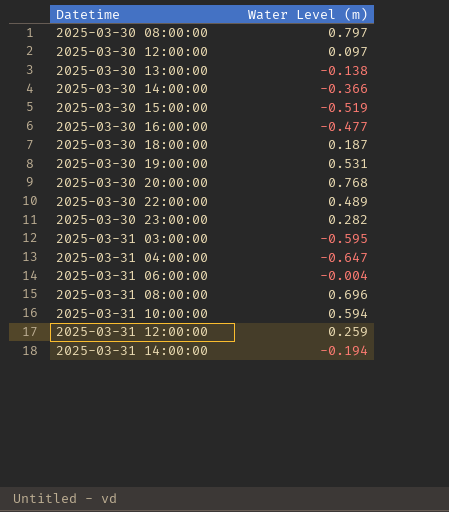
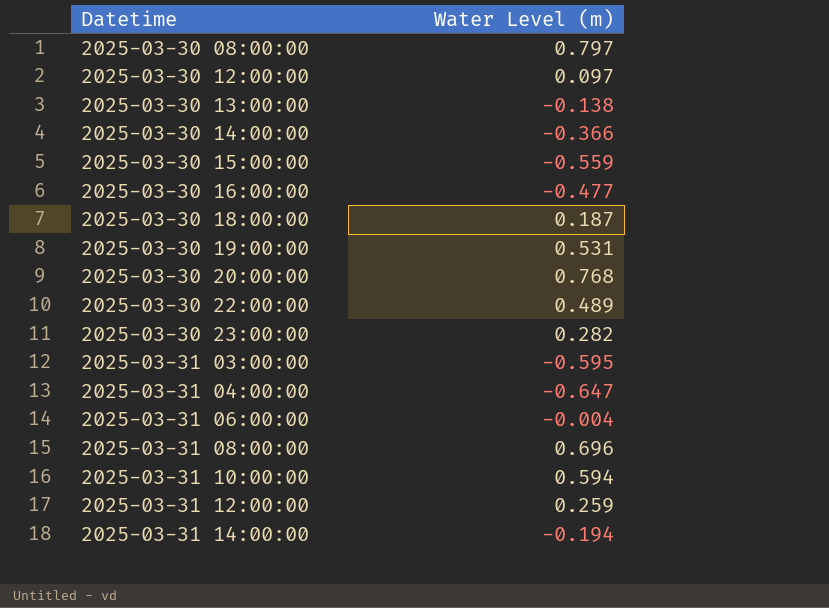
2025-03-30 15:00:00 | Water Level (m): -0.519 -> -0.559

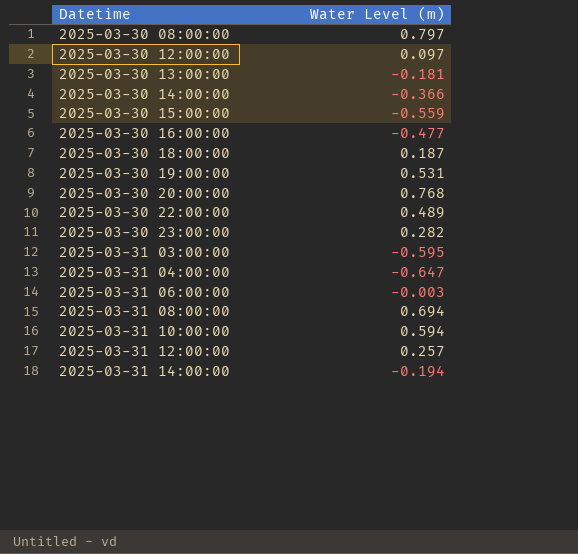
2025-03-30 13:00:00 | Water Level (m): -0.138 -> -0.181
2025-03-31 06:00:00 | Water Level (m): -0.004 -> -0.003
2025-03-31 08:00:00 | Water Level (m): 0.696 -> 0.694
2025-03-31 12:00:00 | Water Level (m): 0.259 -> 0.257

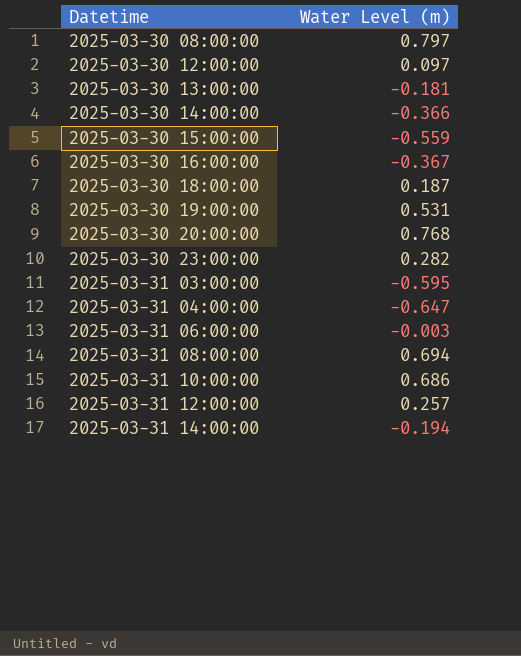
row 2025-03-30 22:00:00: 0.489 -> none
2025-03-30 16:00:00 | Water Level (m): -0.477 -> -0.367
2025-03-31 10:00:00 | Water Level (m): 0.594 -> 0.686

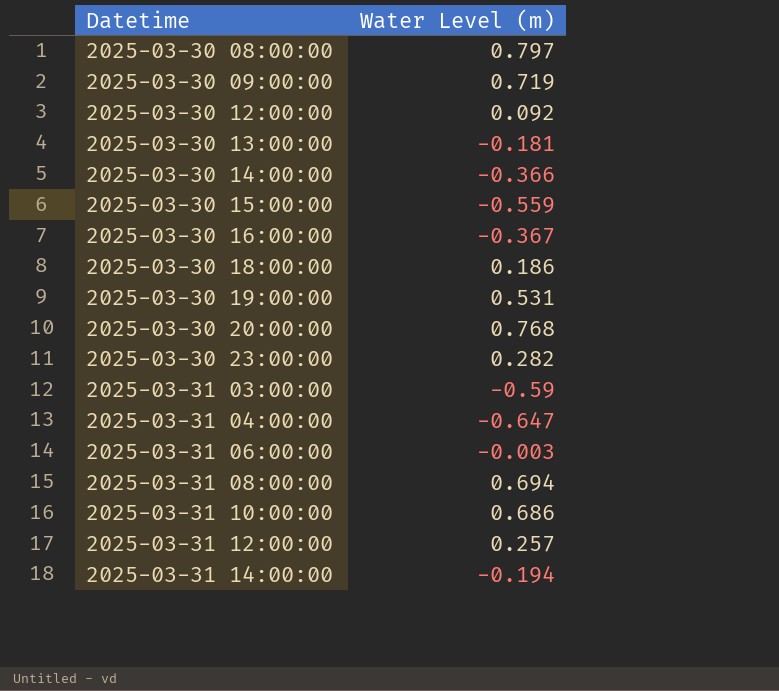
row 2025-03-30 09:00:00: none -> 0.719
2025-03-30 12:00:00 | Water Level (m): 0.097 -> 0.092
2025-03-30 18:00:00 | Water Level (m): 0.187 -> 0.186
2025-03-31 03:00:00 | Water Level (m): -0.595 -> -0.59

